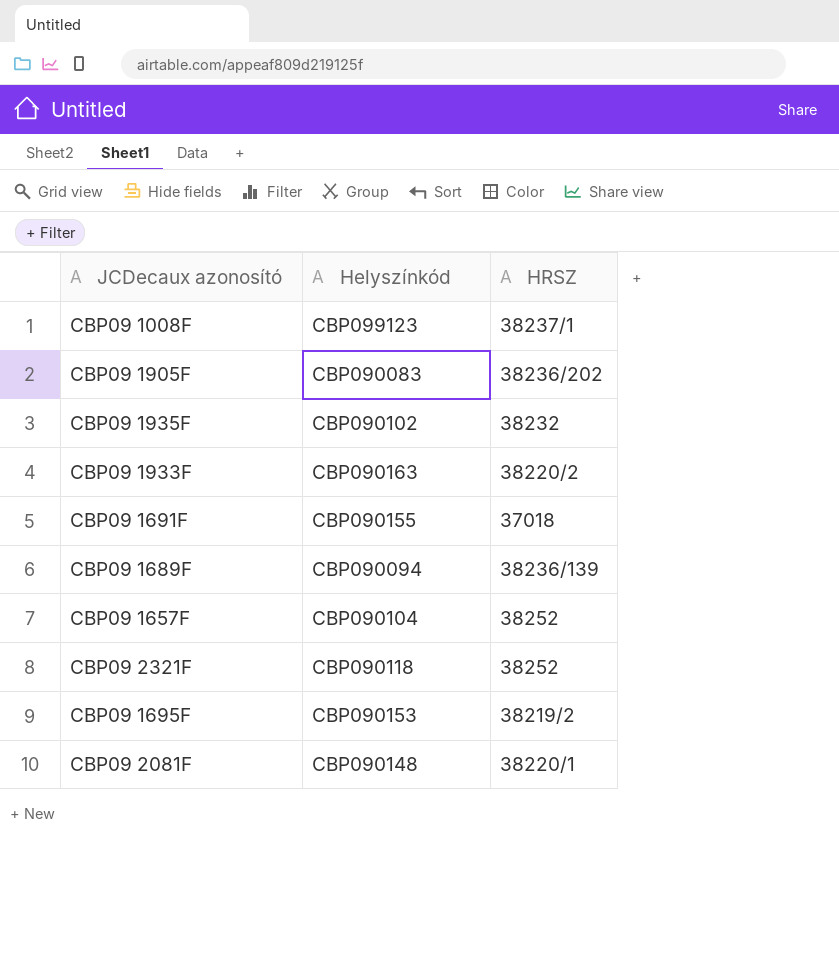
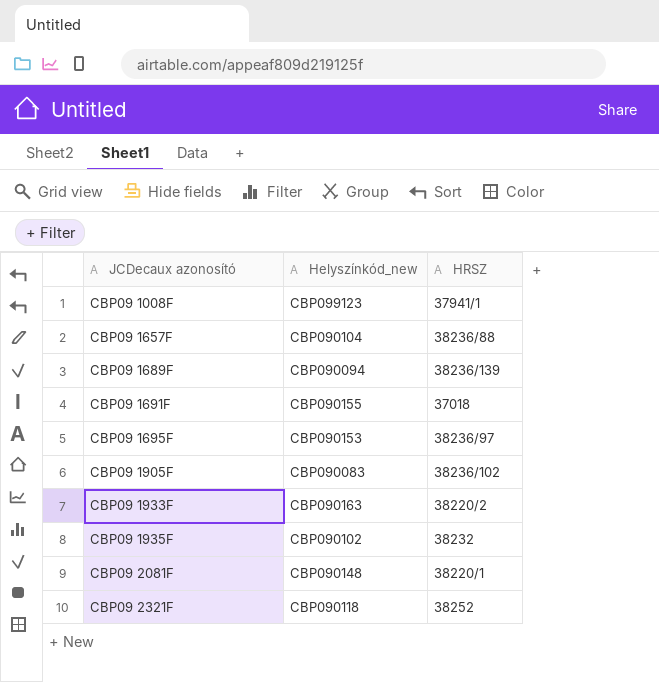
row order: none -> JCDecaux azonosító ascending
column name: Helyszínkód -> Helyszínkód_new
CBP09 1008F | HRSZ: 38237/1 -> 37941/1
CBP09 1657F | HRSZ: 38252 -> 38236/88
CBP09 1695F | HRSZ: 38219/2 -> 38236/97
CBP09 1905F | HRSZ: 38236/202 -> 38236/102

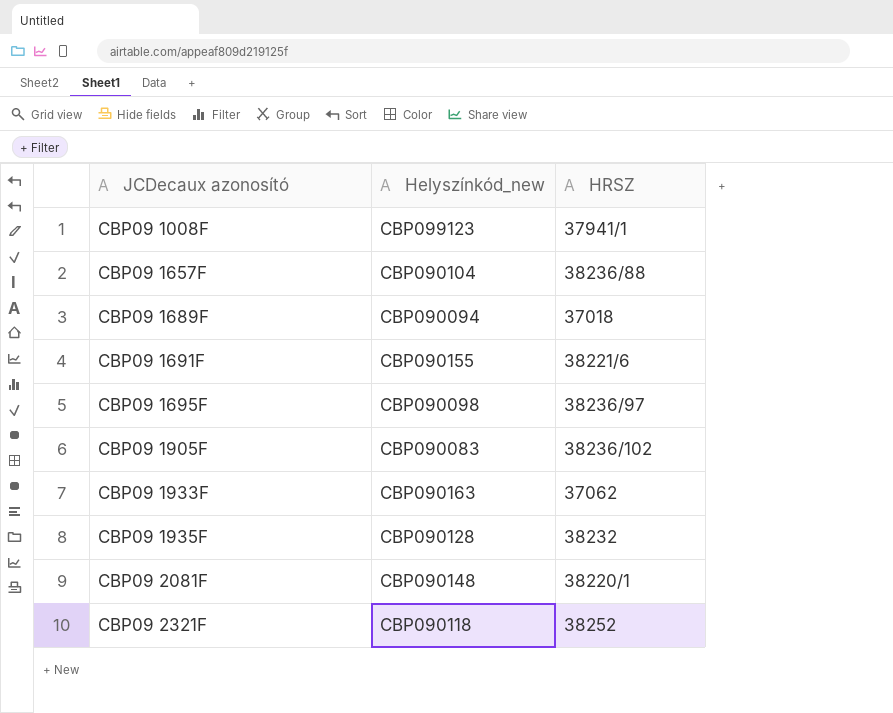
CBP09 1689F | HRSZ: 38236/139 -> 37018
CBP09 1691F | HRSZ: 37018 -> 38221/6
CBP09 1695F | Helyszínkód_new: CBP090153 -> CBP090098
CBP09 1933F | HRSZ: 38220/2 -> 37062
CBP09 1935F | Helyszínkód_new: CBP090102 -> CBP090128

